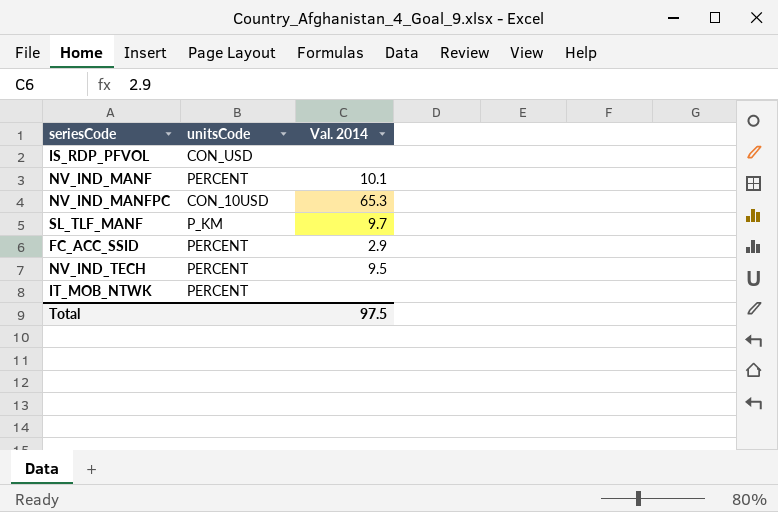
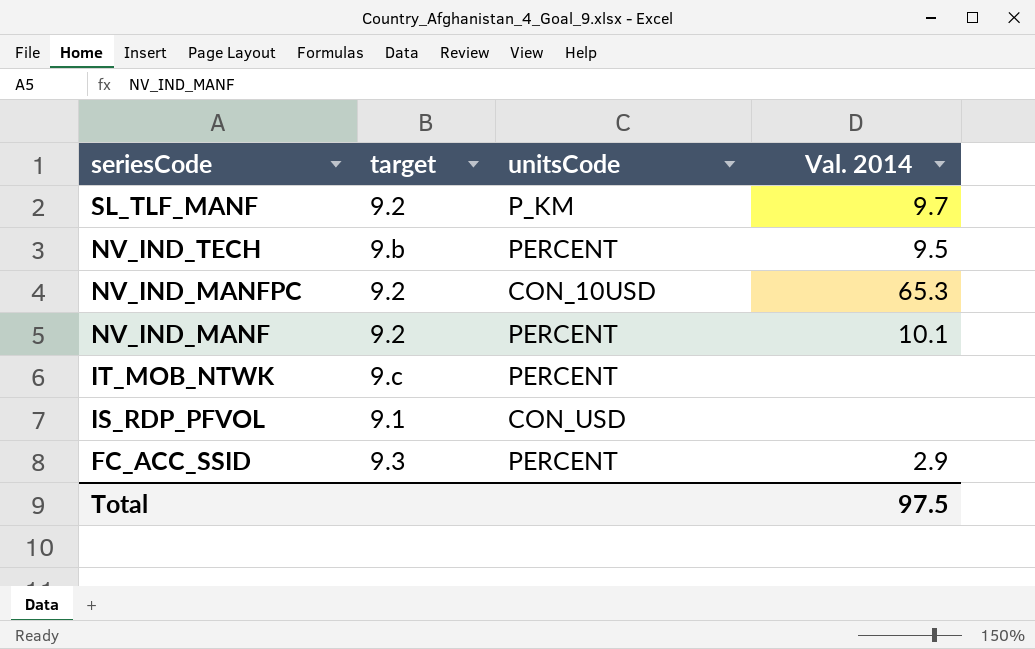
row order: none -> seriesCode descending
column target | position: none -> 2

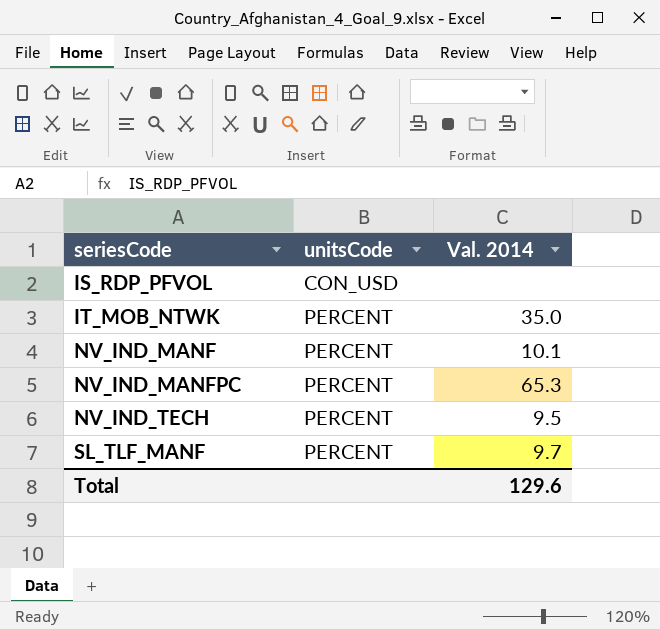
row order: seriesCode descending -> seriesCode ascending
column target | position: 2 -> none
row FC_ACC_SSID: 9.3 | PERCENT | 2.9 -> none
IT_MOB_NTWK | Val. 2014: none -> 35.0
NV_IND_MANFPC | unitsCode: CON_10USD -> PERCENT
SL_TLF_MANF | unitsCode: P_KM -> PERCENT
Total | Val. 2014: 97.5 -> 129.6

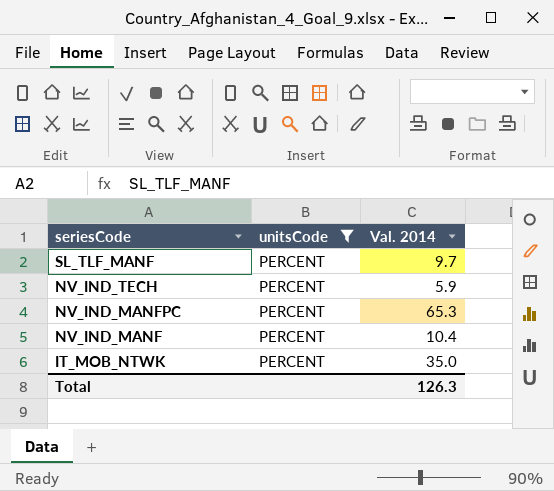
filter: none -> unitsCode = PERCENT
row order: seriesCode ascending -> seriesCode descending
NV_IND_TECH | Val. 2014: 9.5 -> 5.9
NV_IND_MANF | Val. 2014: 10.1 -> 10.4
Total | Val. 2014: 129.6 -> 126.3

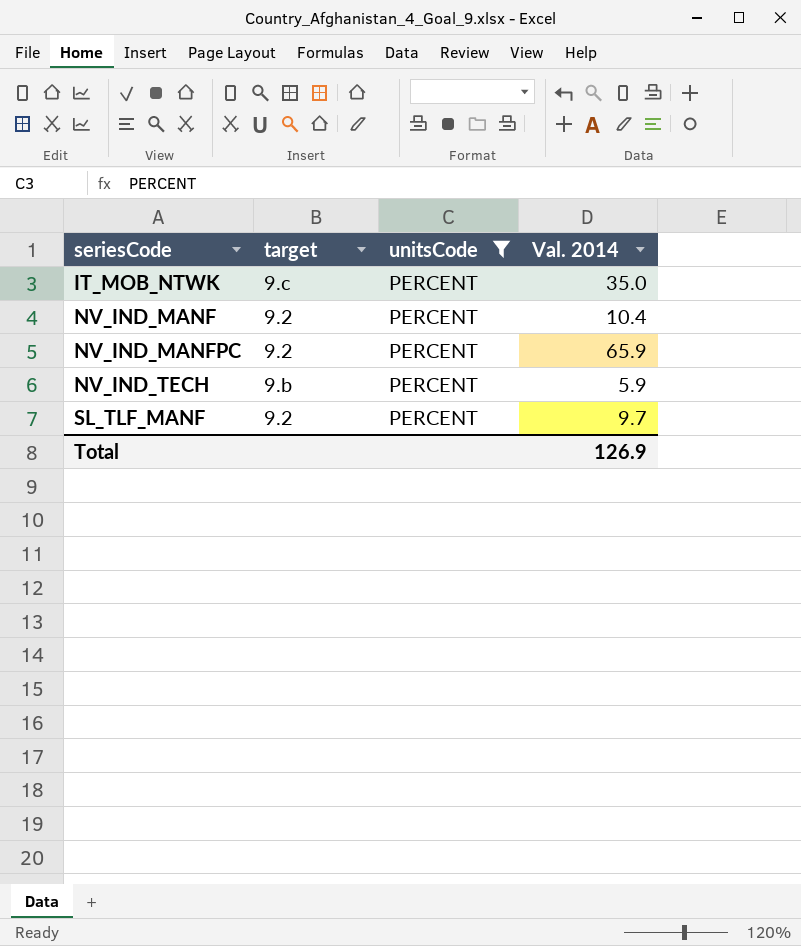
row order: seriesCode descending -> seriesCode ascending
column target | position: none -> 2
NV_IND_MANFPC | Val. 2014: 65.3 -> 65.9
Total | Val. 2014: 126.3 -> 126.9

